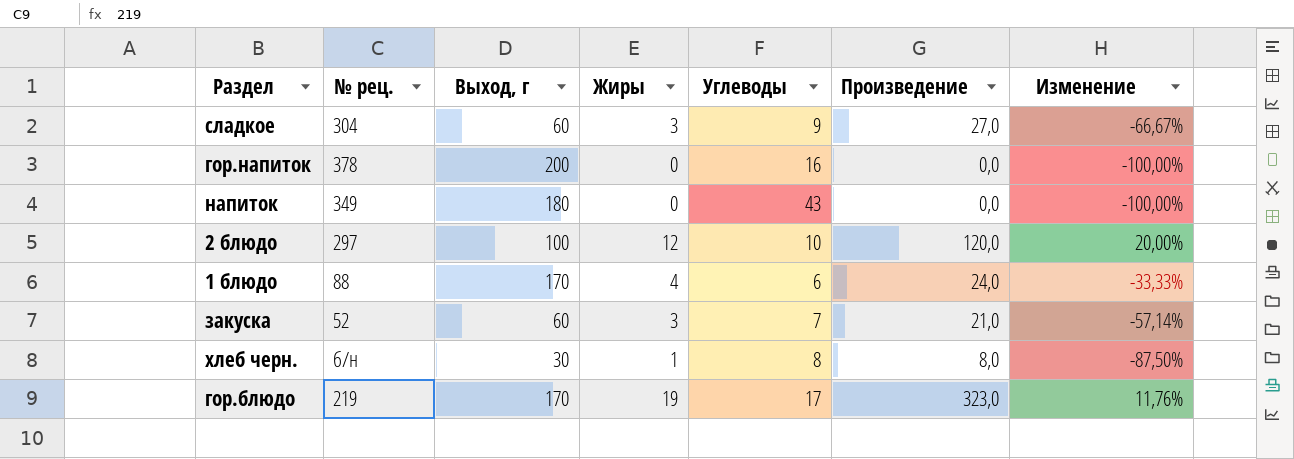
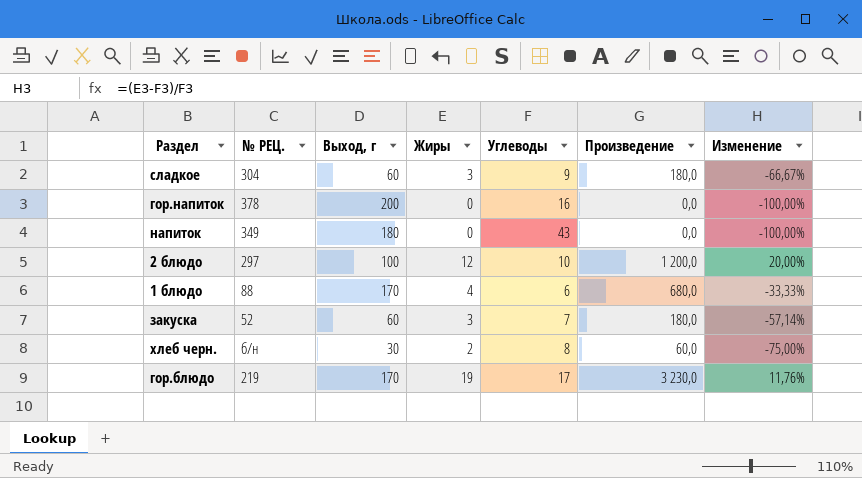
column name: № рец. -> № РЕЦ.
column Произведение | formula: [Жиры] * [Углеводы] -> [Выход, г] * [Жиры]
хлеб черн. | Жиры: 1 -> 2
хлеб черн. | Изменение: -87,50% -> -75,00%

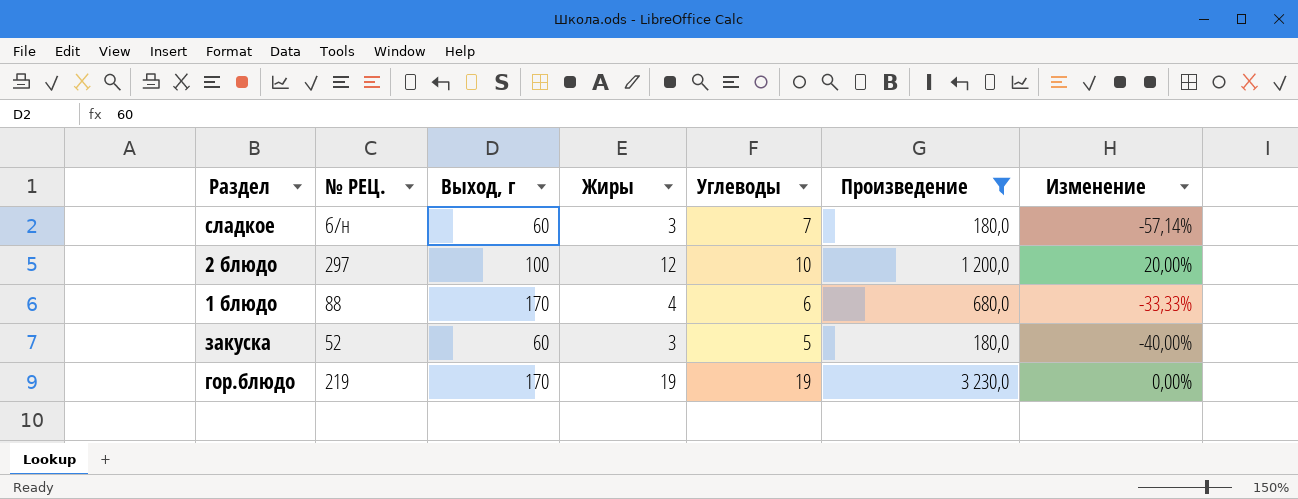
filter: none -> Произведение >= 180,0
сладкое | № РЕЦ.: 304 -> б/н
сладкое | Углеводы: 9 -> 7
сладкое | Изменение: -66,67% -> -57,14%
закуска | Углеводы: 7 -> 5
закуска | Изменение: -57,14% -> -40,00%
гор.блюдо | Углеводы: 17 -> 19
гор.блюдо | Изменение: 11,76% -> 0,00%

